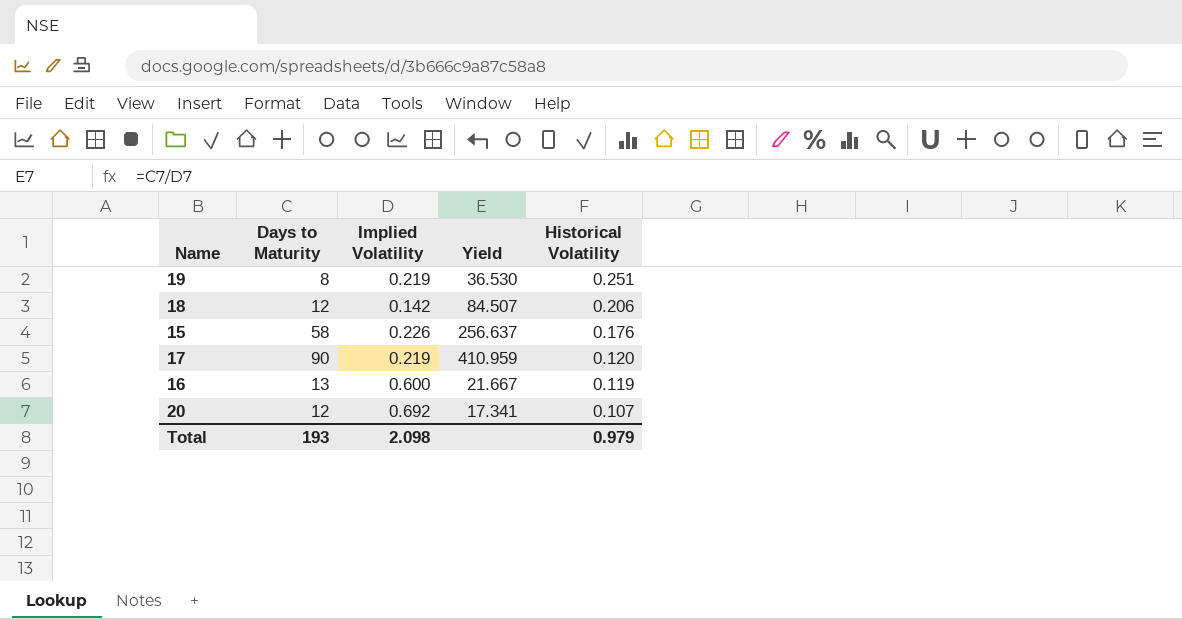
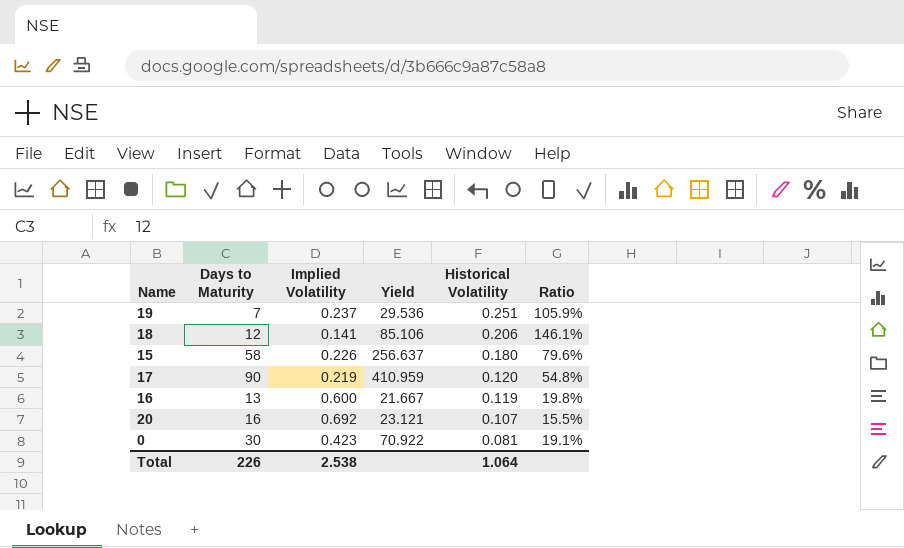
column Ratio | formula: none -> [Historical Volatility] / [Implied Volatility]
19 | Days to Maturity: 8 -> 7
19 | Implied Volatility: 0.219 -> 0.237
19 | Yield: 36.530 -> 29.536
18 | Implied Volatility: 0.142 -> 0.141
18 | Yield: 84.507 -> 85.106
15 | Historical Volatility: 0.176 -> 0.180
20 | Days to Maturity: 12 -> 16
20 | Yield: 17.341 -> 23.121
row 0: none -> 30 | 0.423 | 70.922 | 0.081 | 19.1%
Total | Days to Maturity: 193 -> 226
Total | Implied Volatility: 2.098 -> 2.538
Total | Historical Volatility: 0.979 -> 1.064

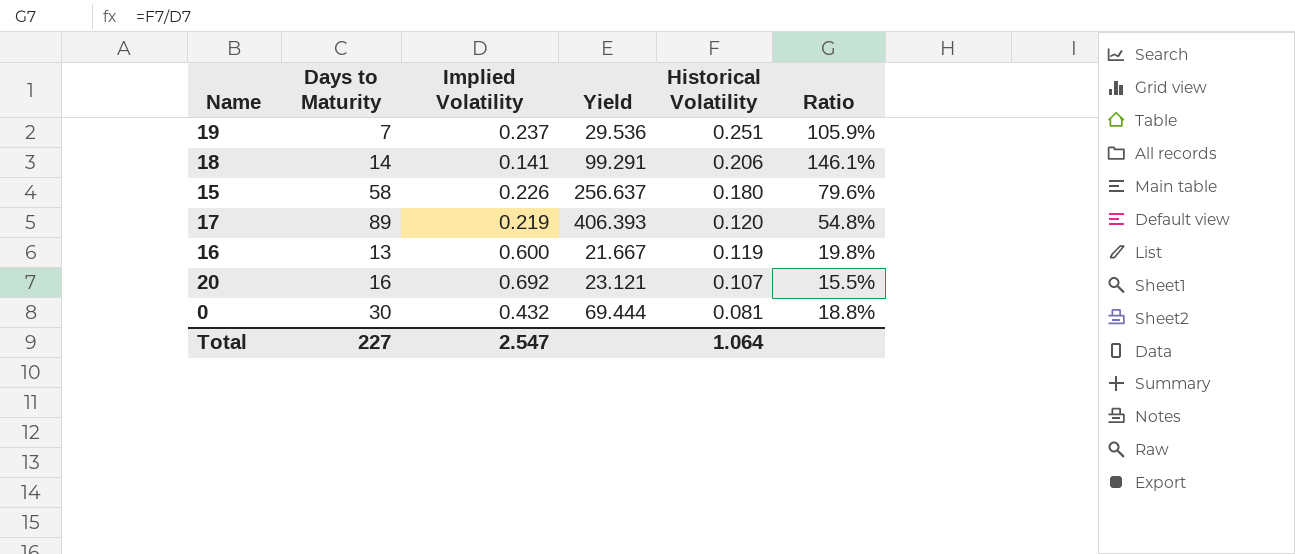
18 | Days to Maturity: 12 -> 14
18 | Yield: 85.106 -> 99.291
17 | Days to Maturity: 90 -> 89
17 | Yield: 410.959 -> 406.393
0 | Implied Volatility: 0.423 -> 0.432
0 | Yield: 70.922 -> 69.444
0 | Ratio: 19.1% -> 18.8%
Total | Days to Maturity: 226 -> 227
Total | Implied Volatility: 2.538 -> 2.547

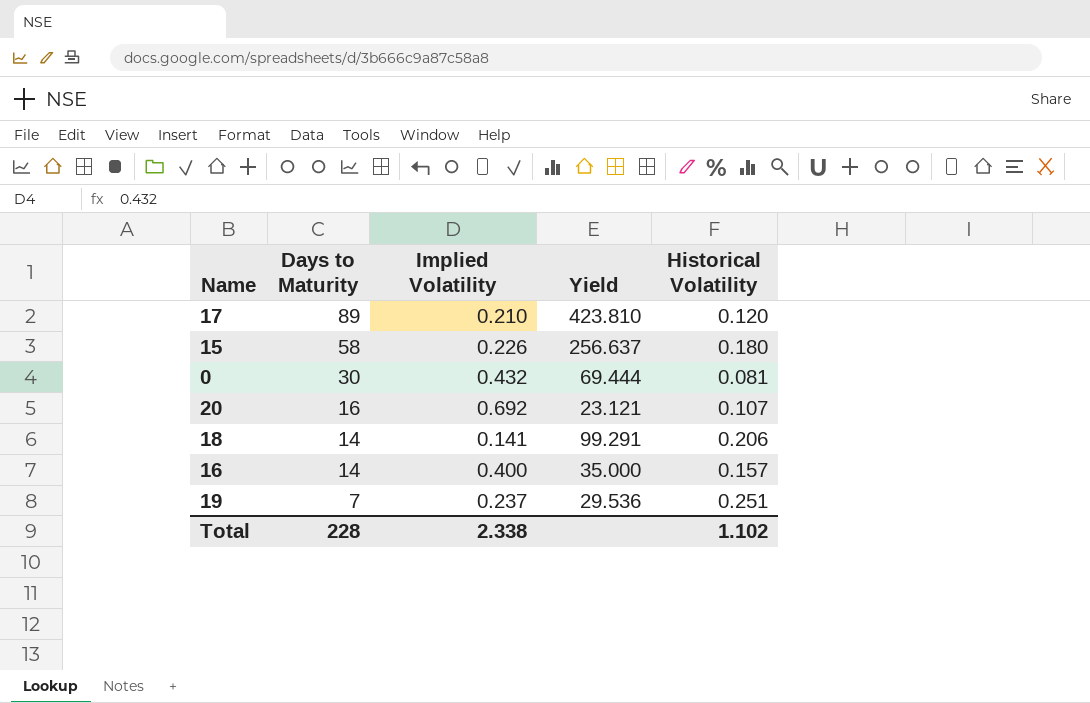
row order: Historical Volatility descending -> Days to Maturity descending
column Ratio | formula: [Historical Volatility] / [Implied Volatility] -> none
17 | Implied Volatility: 0.219 -> 0.210
17 | Yield: 406.393 -> 423.810
16 | Days to Maturity: 13 -> 14
16 | Implied Volatility: 0.600 -> 0.400
16 | Yield: 21.667 -> 35.000
16 | Historical Volatility: 0.119 -> 0.157
Total | Days to Maturity: 227 -> 228
Total | Implied Volatility: 2.547 -> 2.338
Total | Historical Volatility: 1.064 -> 1.102

